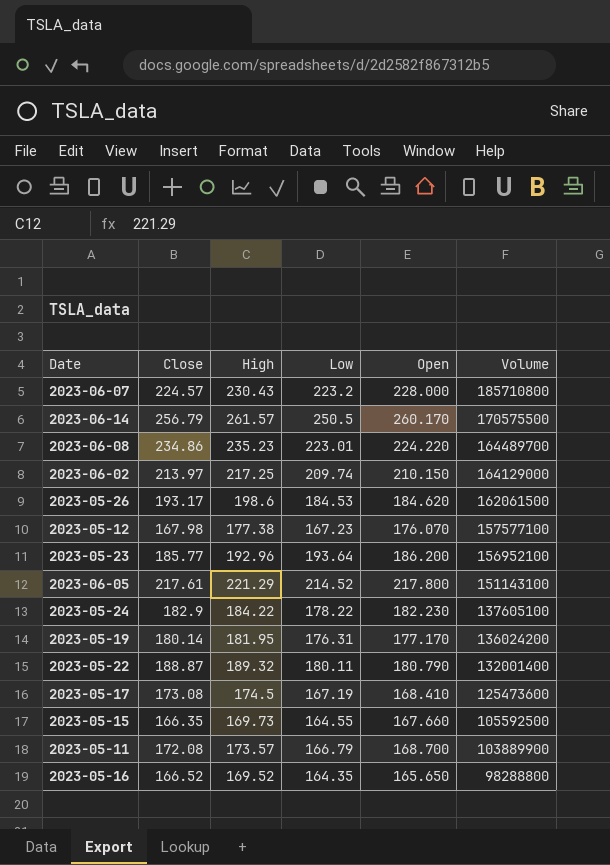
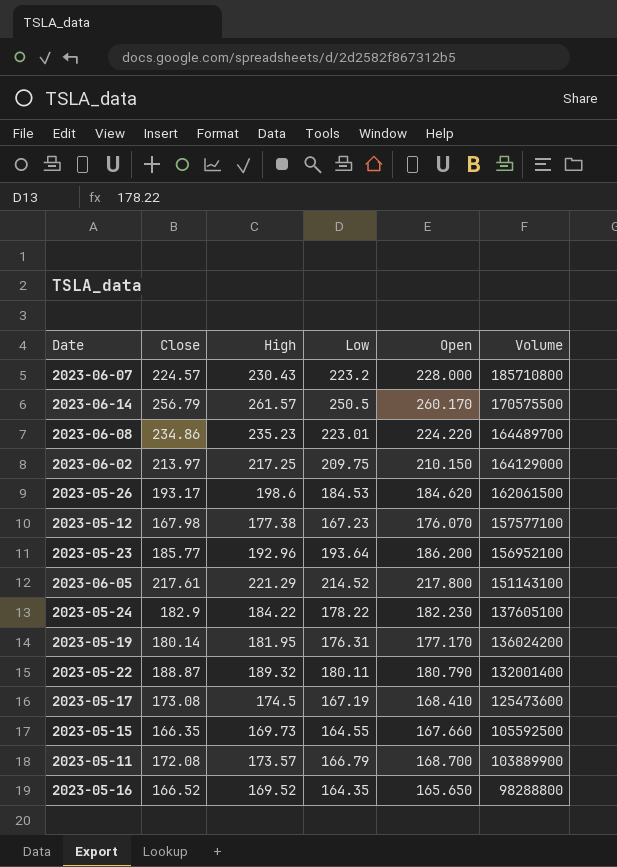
2023-06-02 | Low: 209.74 -> 209.75

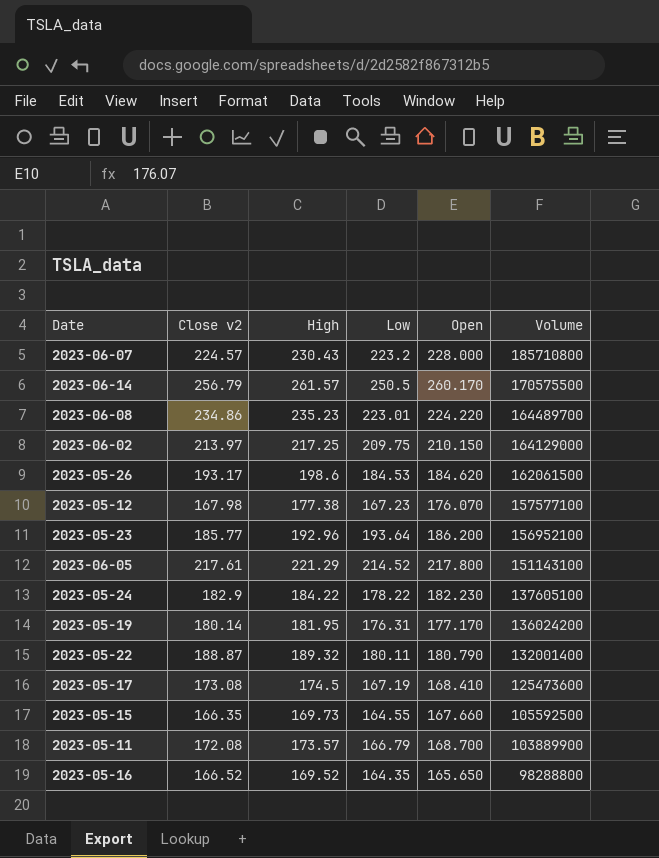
column name: Close -> Close v2

